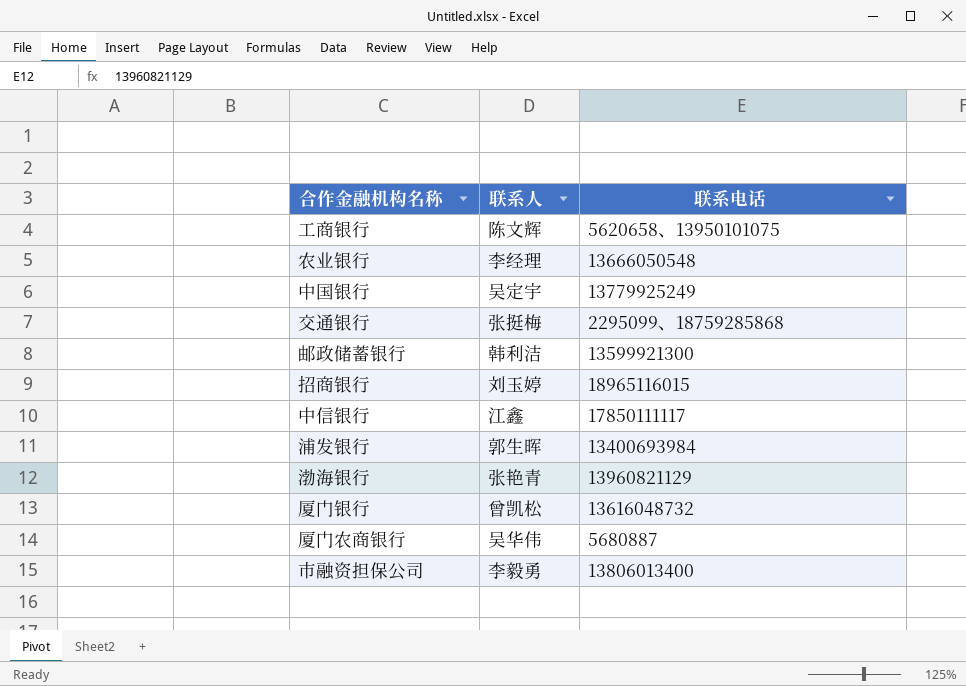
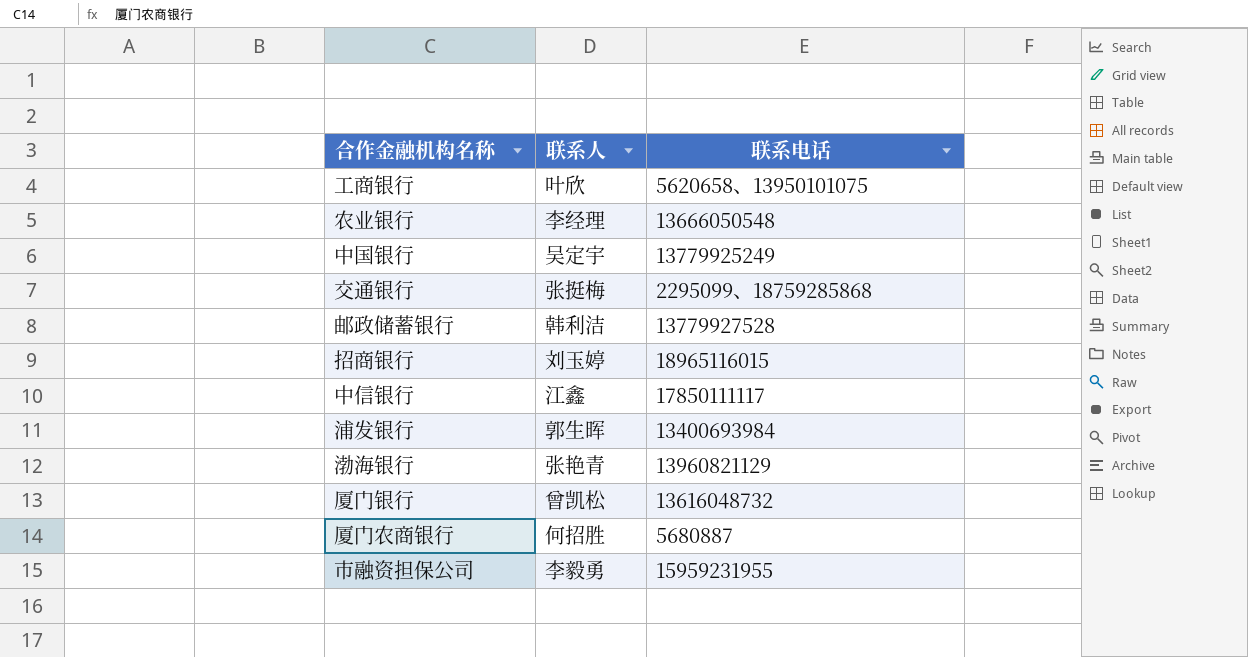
工商银行 | 联系人: 陈文辉 -> 叶欣
邮政储蓄银行 | 联系电话: 13599921300 -> 13779927528
厦门农商银行 | 联系人: 吴华伟 -> 何招胜
市融资担保公司 | 联系电话: 13806013400 -> 15959231955

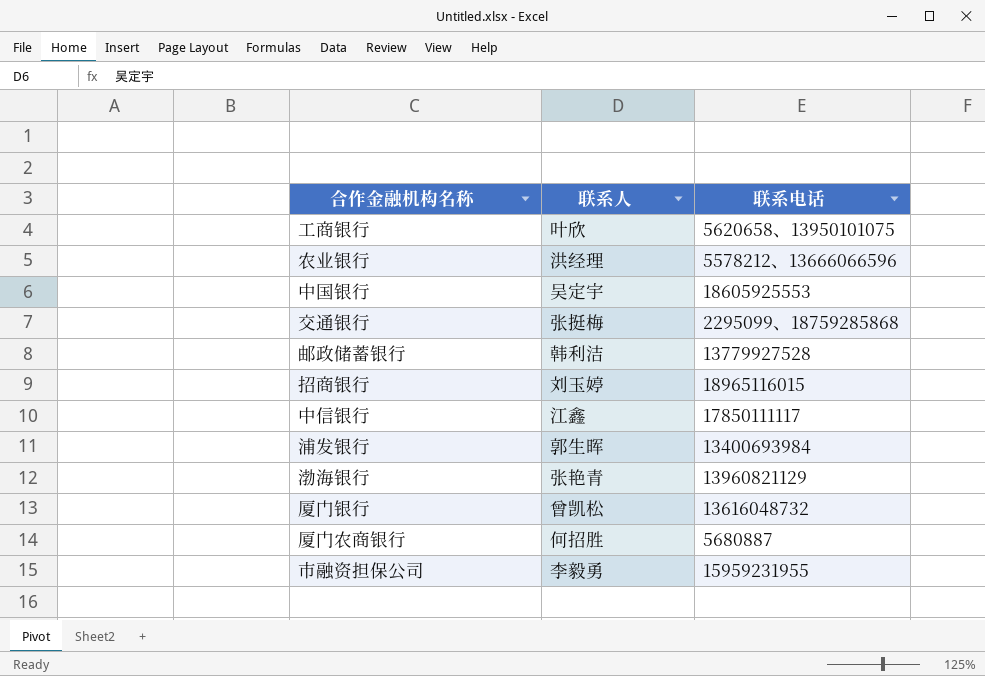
农业银行 | 联系人: 李经理 -> 洪经理
农业银行 | 联系电话: 13666050548 -> 5578212、13666066596
中国银行 | 联系电话: 13779925249 -> 18605925553

